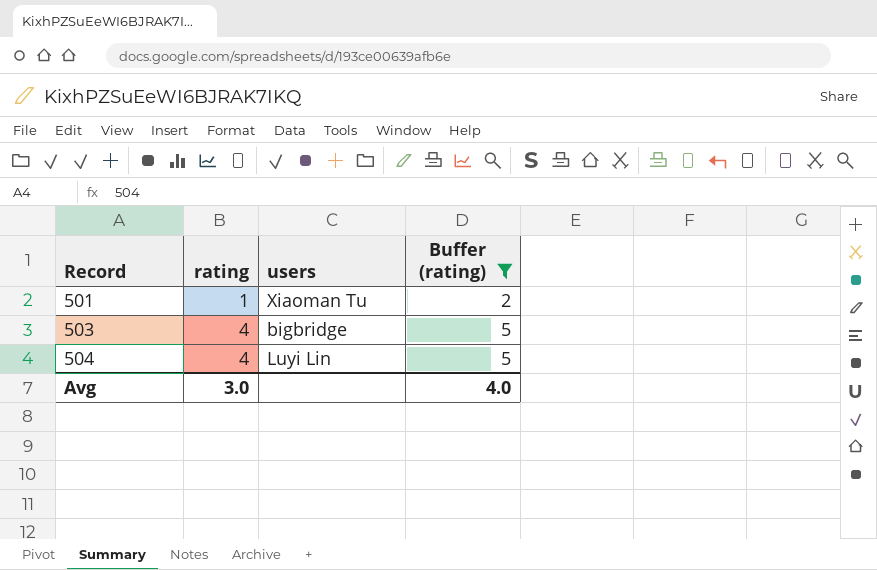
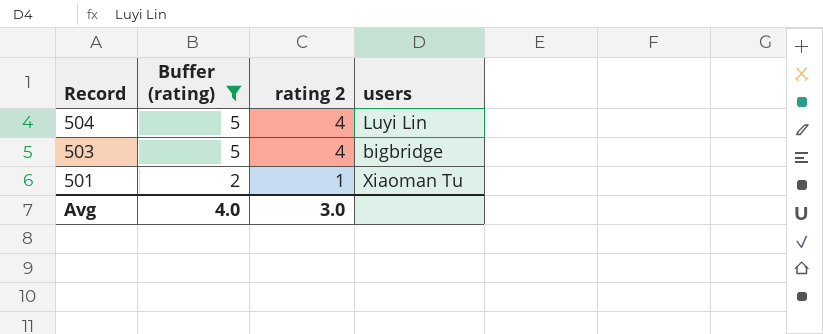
row order: Record ascending -> Record descending
column Buffer (rating) | position: 4 -> 2
column name: rating -> rating 2

